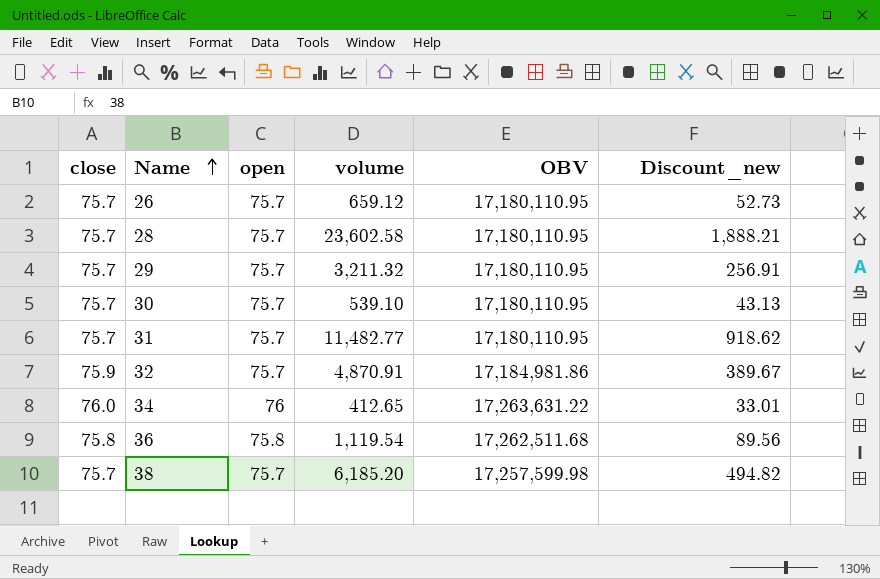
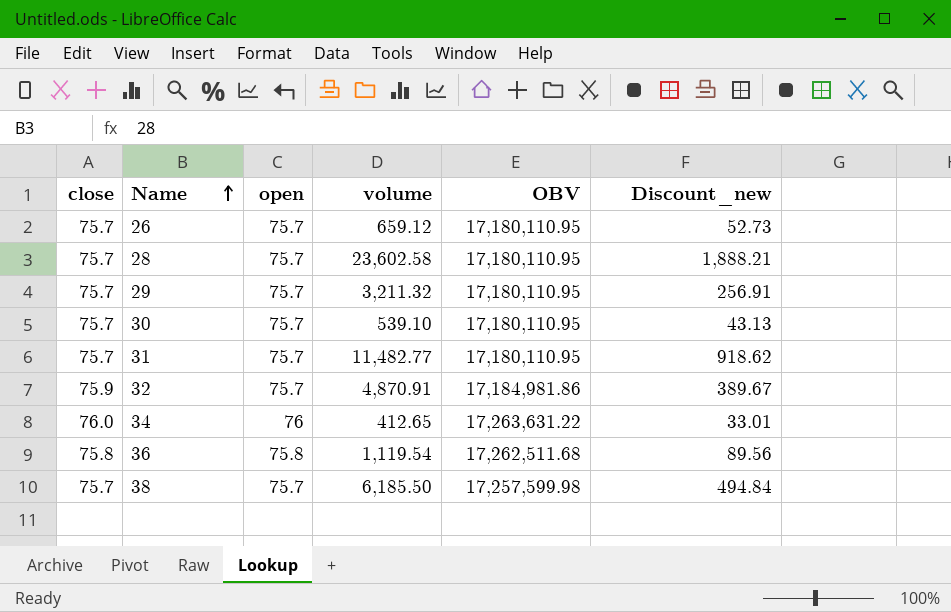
38 | volume: 6,185.20 -> 6,185.50
38 | Discount_new: 494.82 -> 494.84

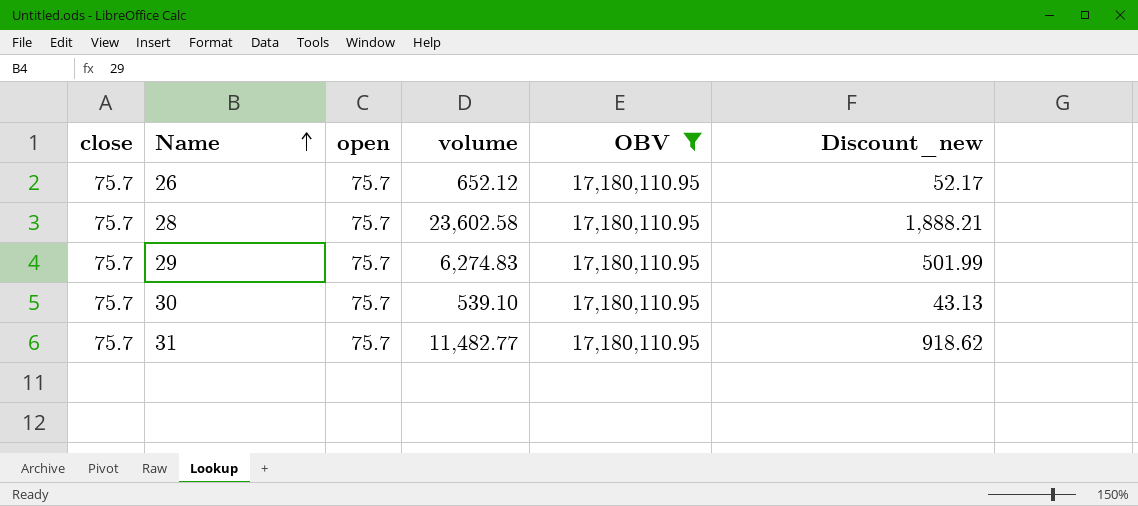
filter: none -> OBV = 17,180,110.95
26 | volume: 659.12 -> 652.12
26 | Discount_new: 52.73 -> 52.17
29 | volume: 3,211.32 -> 6,274.83
29 | Discount_new: 256.91 -> 501.99

